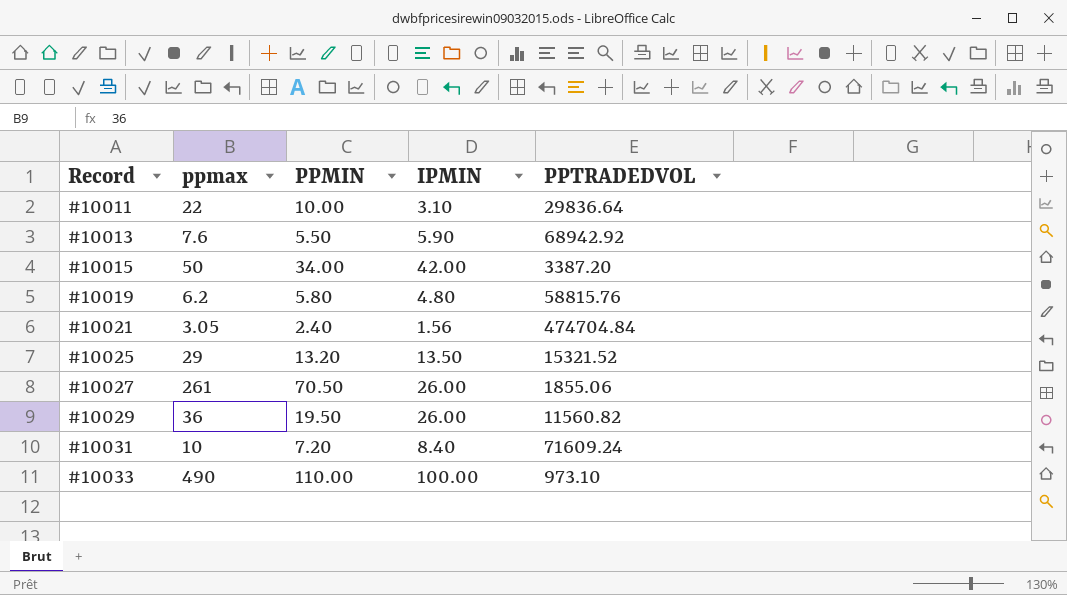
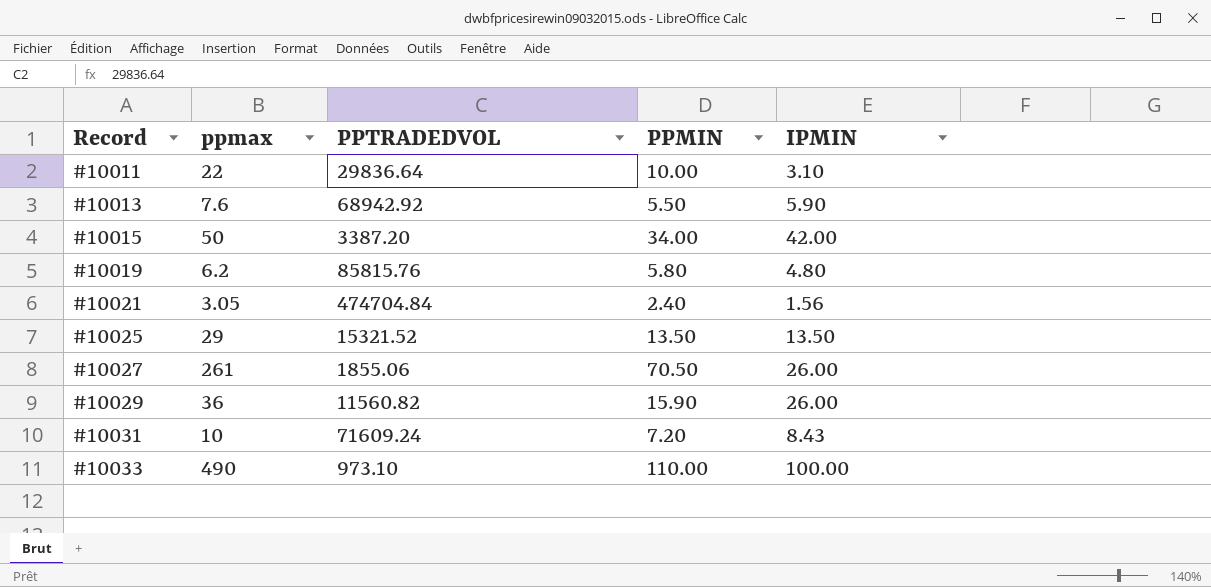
column PPTRADEDVOL | position: 5 -> 3
#10019 | PPTRADEDVOL: 58815.76 -> 85815.76
#10025 | PPMIN: 13.20 -> 13.50
#10029 | PPMIN: 19.50 -> 15.90
#10031 | IPMIN: 8.40 -> 8.43

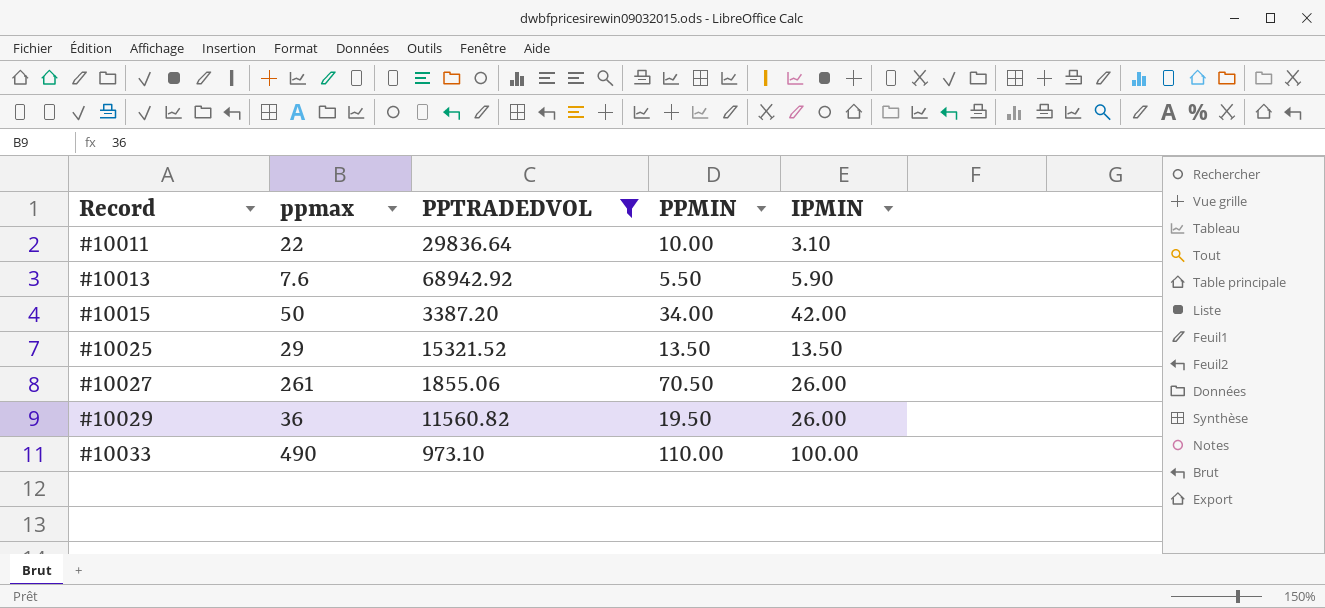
filter: none -> PPTRADEDVOL <= 68942.92
#10029 | PPMIN: 15.90 -> 19.50

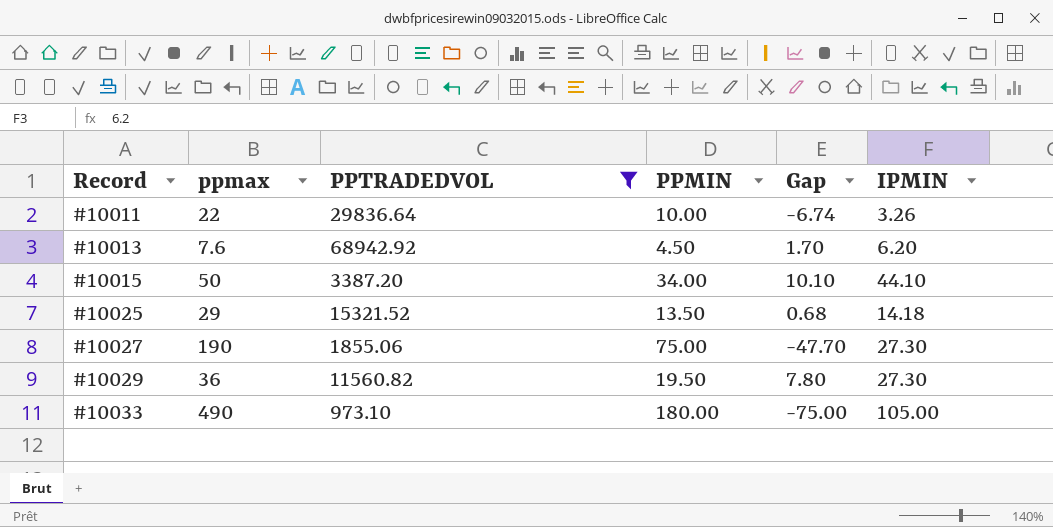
column Gap | formula: none -> [IPMIN] - [PPMIN]
#10011 | IPMIN: 3.10 -> 3.26
#10013 | PPMIN: 5.50 -> 4.50
#10013 | IPMIN: 5.90 -> 6.20
#10015 | IPMIN: 42.00 -> 44.10
#10025 | IPMIN: 13.50 -> 14.18
#10027 | ppmax: 261 -> 190
#10027 | PPMIN: 70.50 -> 75.00
#10027 | IPMIN: 26.00 -> 27.30
#10029 | IPMIN: 26.00 -> 27.30
#10033 | PPMIN: 110.00 -> 180.00
#10033 | IPMIN: 100.00 -> 105.00

